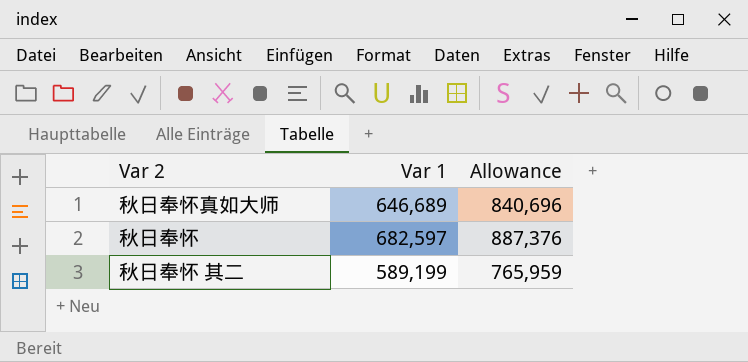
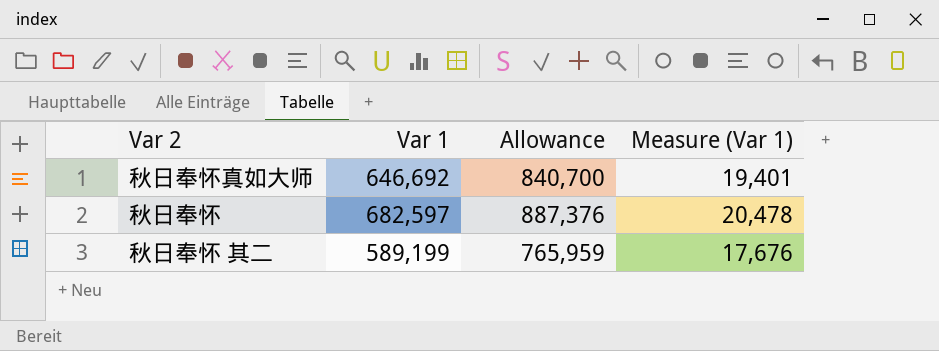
column Measure (Var 1) | formula: none -> [Var 1] * 0.03
秋日奉怀真如大师 | Var 1: 646,689 -> 646,692
秋日奉怀真如大师 | Allowance: 840,696 -> 840,700

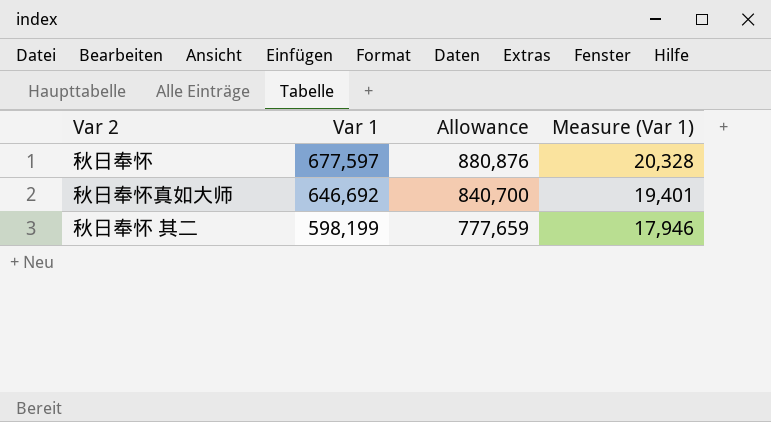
row order: none -> Var 1 descending
秋日奉怀 | Var 1: 682,597 -> 677,597
秋日奉怀 | Allowance: 887,376 -> 880,876
秋日奉怀 | Measure (Var 1): 20,478 -> 20,328
秋日奉怀 其二 | Var 1: 589,199 -> 598,199
秋日奉怀 其二 | Allowance: 765,959 -> 777,659
秋日奉怀 其二 | Measure (Var 1): 17,676 -> 17,946

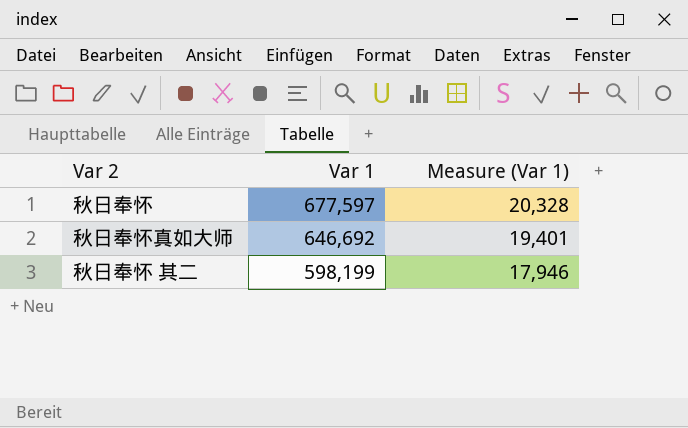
column Allowance | formula: [Var 1] * 1.3 -> none

